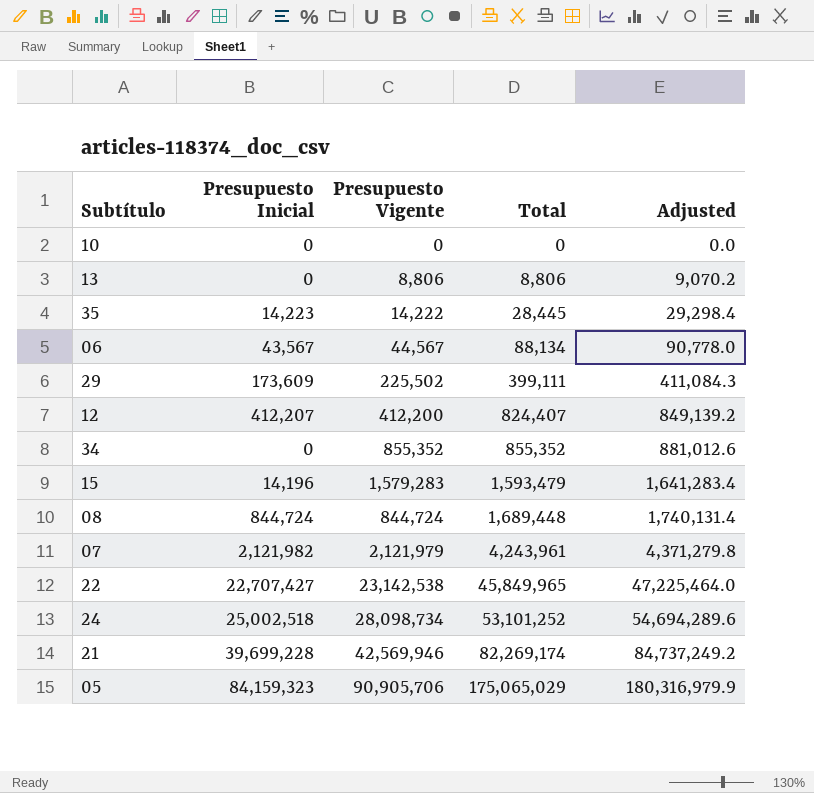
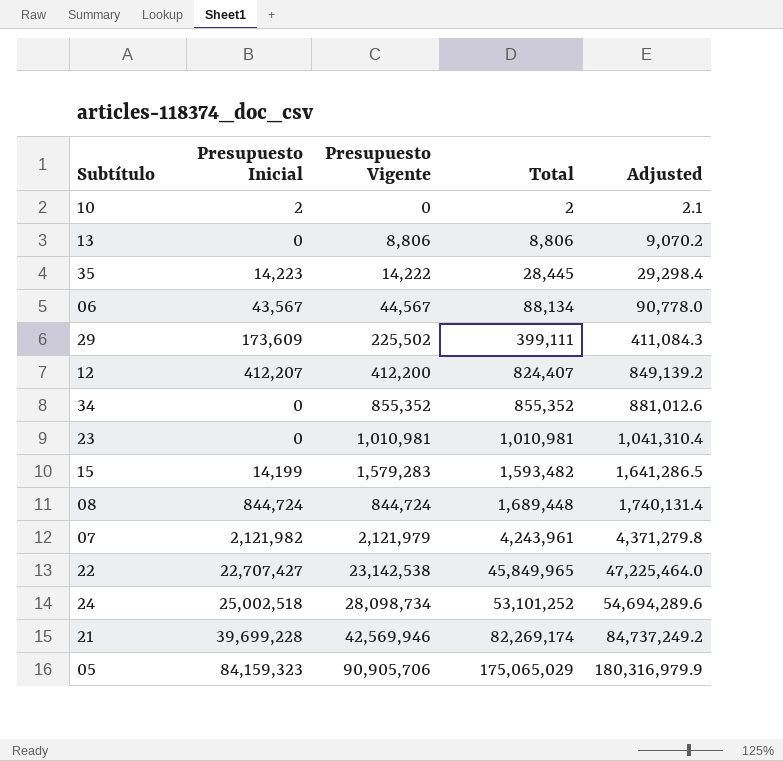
10 | Presupuesto Inicial: 0 -> 2
10 | Total: 0 -> 2
10 | Adjusted: 0.0 -> 2.1
row 23: none -> 0 | 1,010,981 | 1,010,981 | 1,041,310.4
15 | Presupuesto Inicial: 14,196 -> 14,199
15 | Total: 1,593,479 -> 1,593,482
15 | Adjusted: 1,641,283.4 -> 1,641,286.5

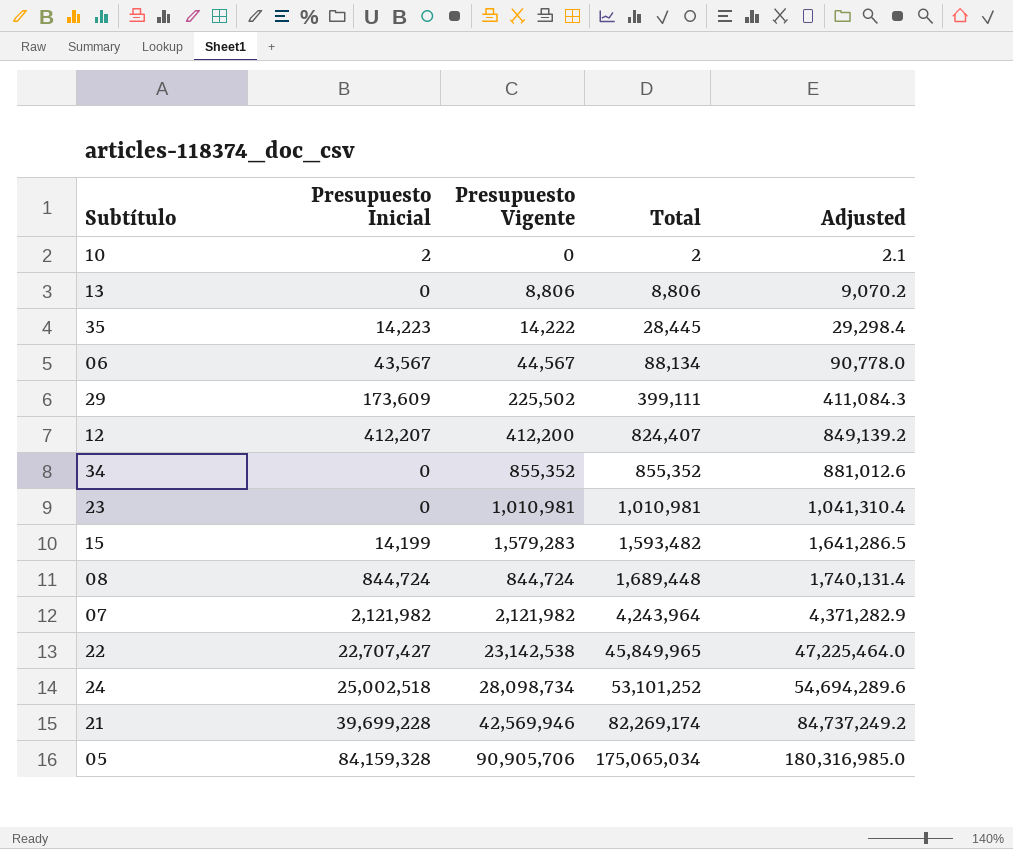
07 | Presupuesto Vigente: 2,121,979 -> 2,121,982
07 | Total: 4,243,961 -> 4,243,964
07 | Adjusted: 4,371,279.8 -> 4,371,282.9
05 | Presupuesto Inicial: 84,159,323 -> 84,159,328
05 | Total: 175,065,029 -> 175,065,034
05 | Adjusted: 180,316,979.9 -> 180,316,985.0

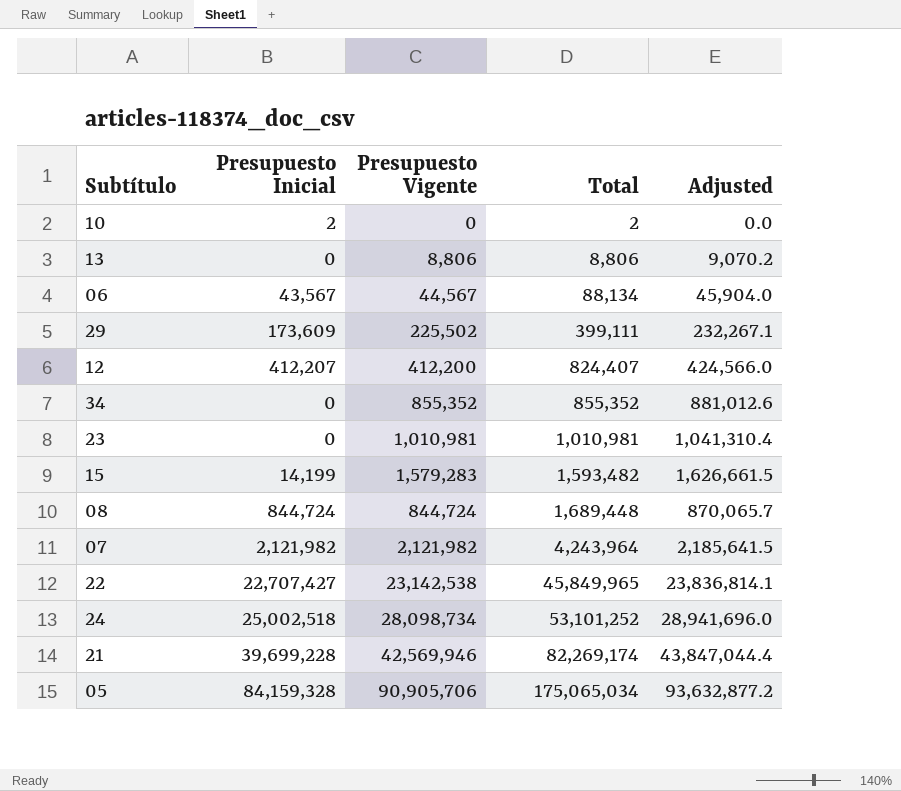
column Adjusted | formula: [Total] * 1.03 -> [Presupuesto Vigente] * 1.03
row 35: 14,223 | 14,222 | 28,445 | 29,298.4 -> none

